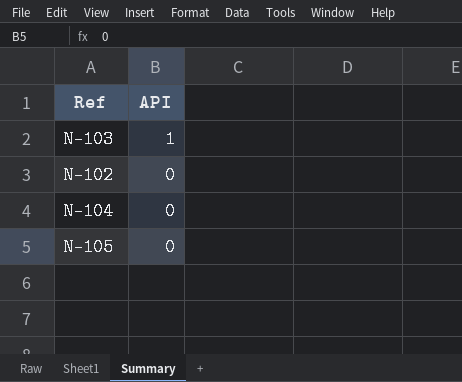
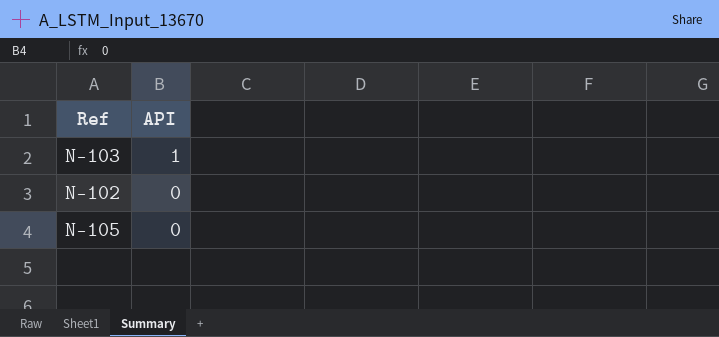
row N-104: 0 -> none

